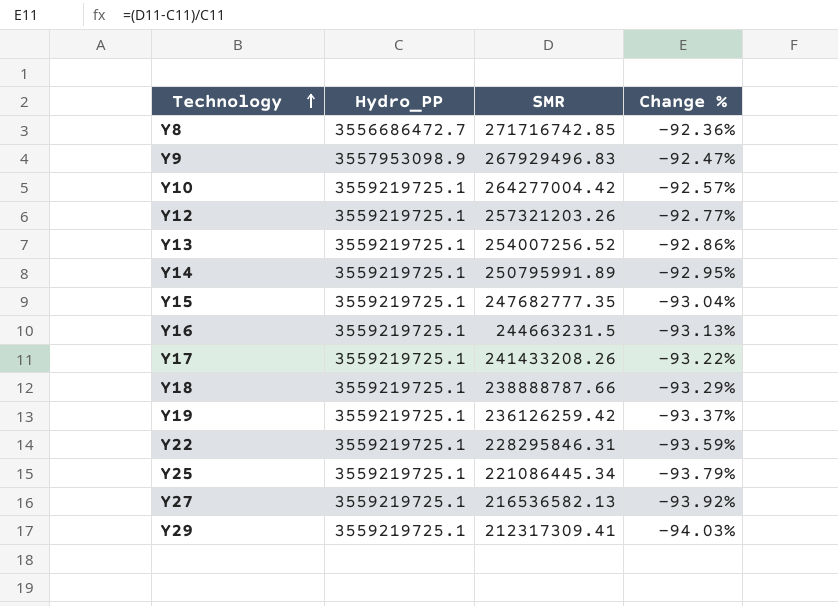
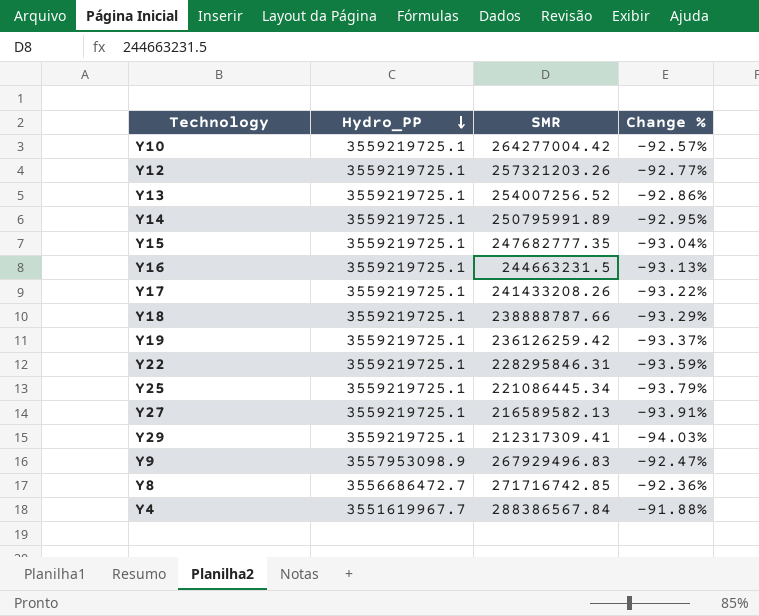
row order: Technology ascending -> Hydro_PP descending
Y27 | SMR: 216536582.13 -> 216589582.13
Y27 | Change %: -93.92% -> -93.91%
row Y4: none -> 3551619967.7 | 288386567.84 | -91.88%

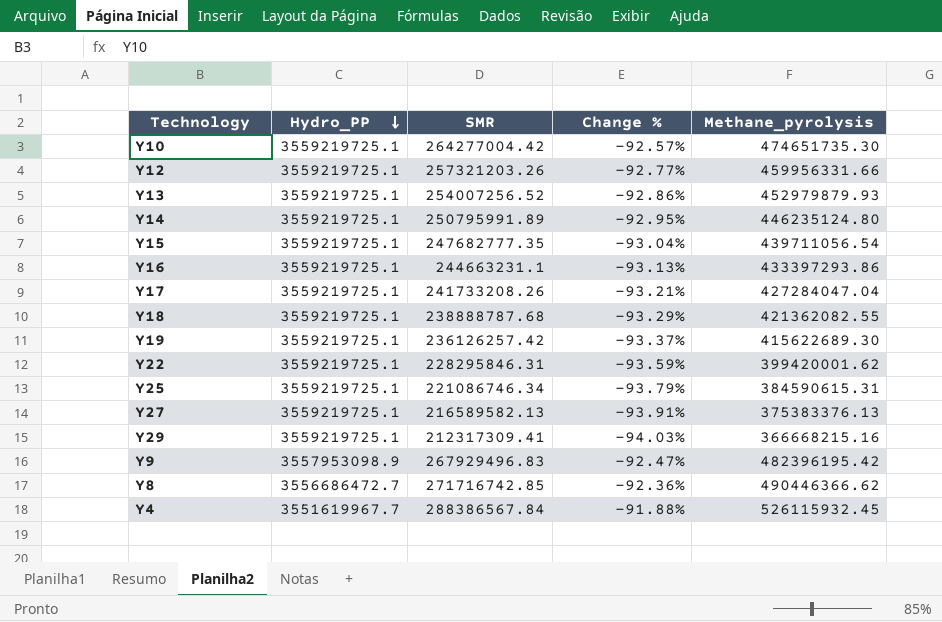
column Methane_pyrolysis | position: none -> 5
Y16 | SMR: 244663231.5 -> 244663231.1
Y17 | SMR: 241433208.26 -> 241733208.26
Y17 | Change %: -93.22% -> -93.21%
Y18 | SMR: 238888787.66 -> 238888787.68
Y19 | SMR: 236126259.42 -> 236126257.42
Y25 | SMR: 221086445.34 -> 221086746.34

